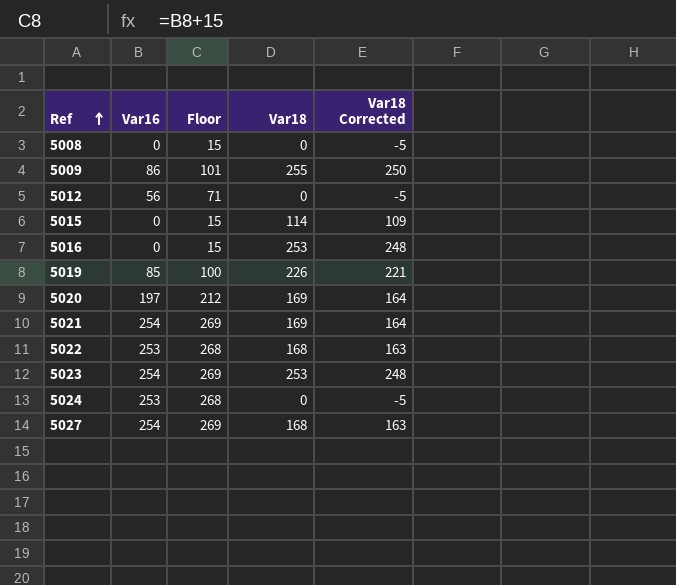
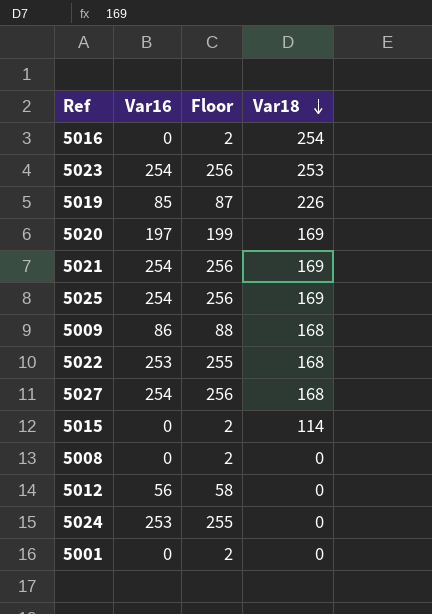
row order: Ref ascending -> Var18 descending
column Var18 Corrected | formula: [Var18] - 5 -> none
column Floor | formula: [Var16] + 15 -> [Var16] + 2
5016 | Var18: 253 -> 254
row 5025: none -> 254 | 256 | 169
5009 | Var18: 255 -> 168
row 5001: none -> 0 | 2 | 0

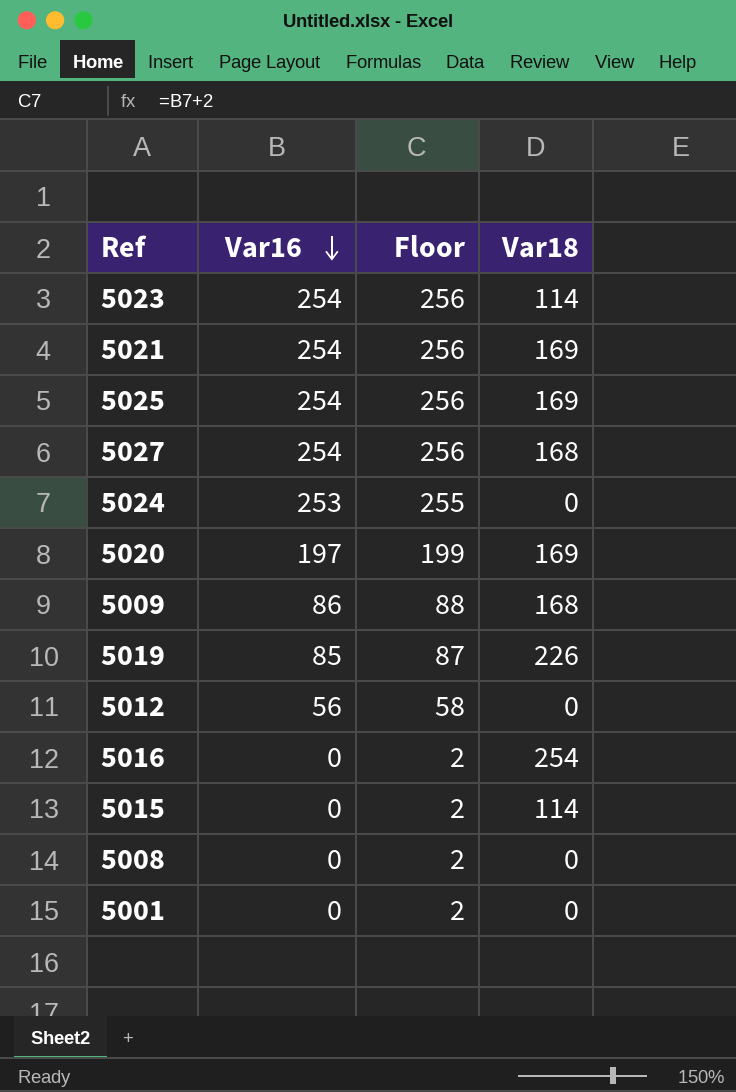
row order: Var18 descending -> Var16 descending
row 5022: 253 | 255 | 168 -> none
5023 | Var18: 253 -> 114

